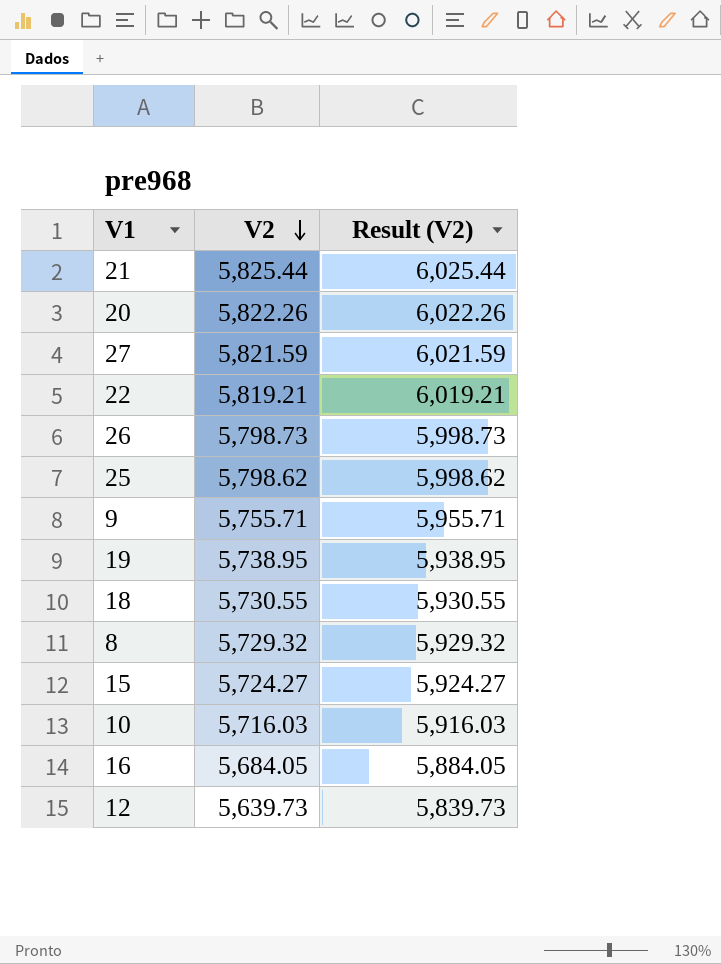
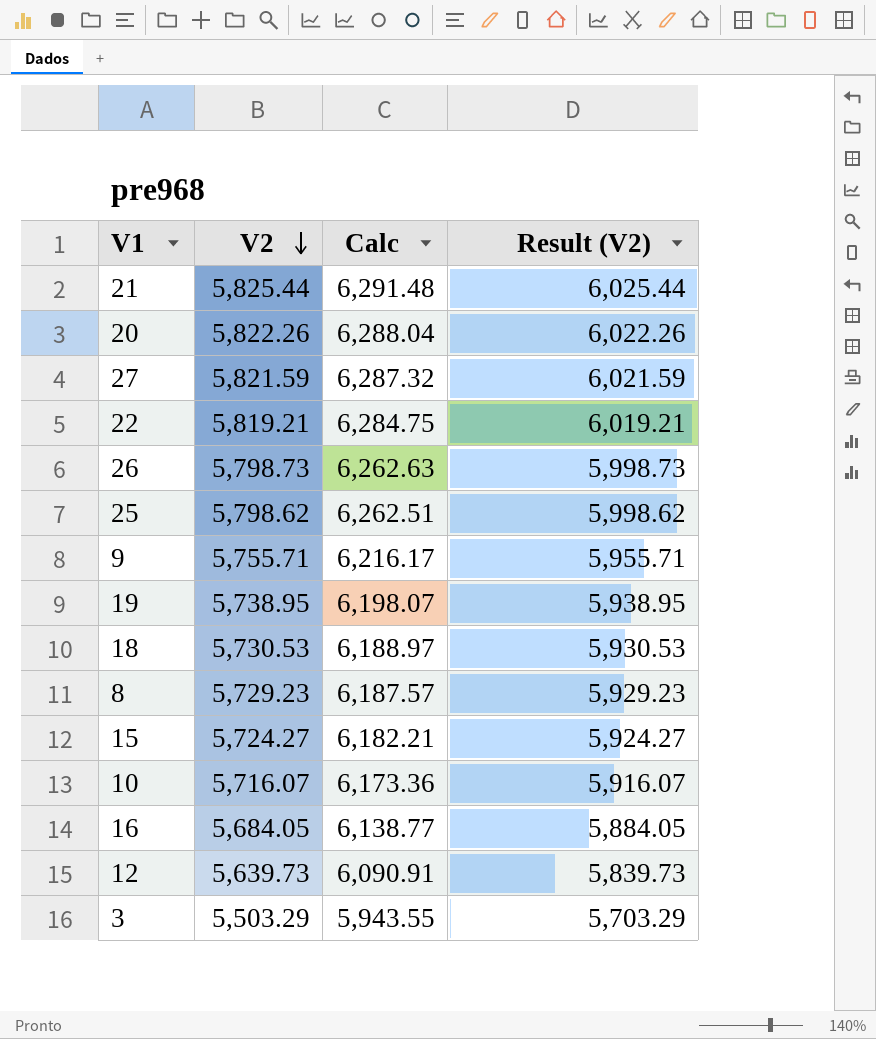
column Calc | formula: none -> [V2] * 1.08
18 | V2: 5,730.55 -> 5,730.53
18 | Result (V2): 5,930.55 -> 5,930.53
8 | V2: 5,729.32 -> 5,729.23
8 | Result (V2): 5,929.32 -> 5,929.23
10 | V2: 5,716.03 -> 5,716.07
10 | Result (V2): 5,916.03 -> 5,916.07
row 3: none -> 5,503.29 | 5,943.55 | 5,703.29

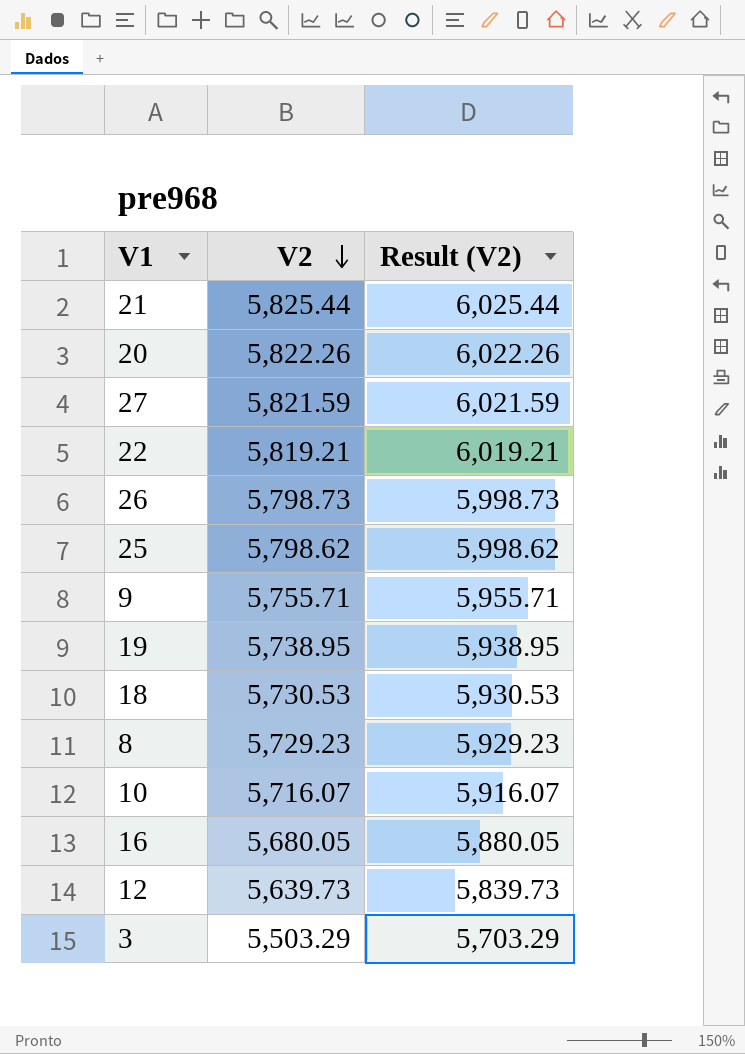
column Calc | formula: [V2] * 1.08 -> none
row 15: 5,724.27 | 6,182.21 | 5,924.27 -> none
16 | V2: 5,684.05 -> 5,680.05
16 | Result (V2): 5,884.05 -> 5,880.05

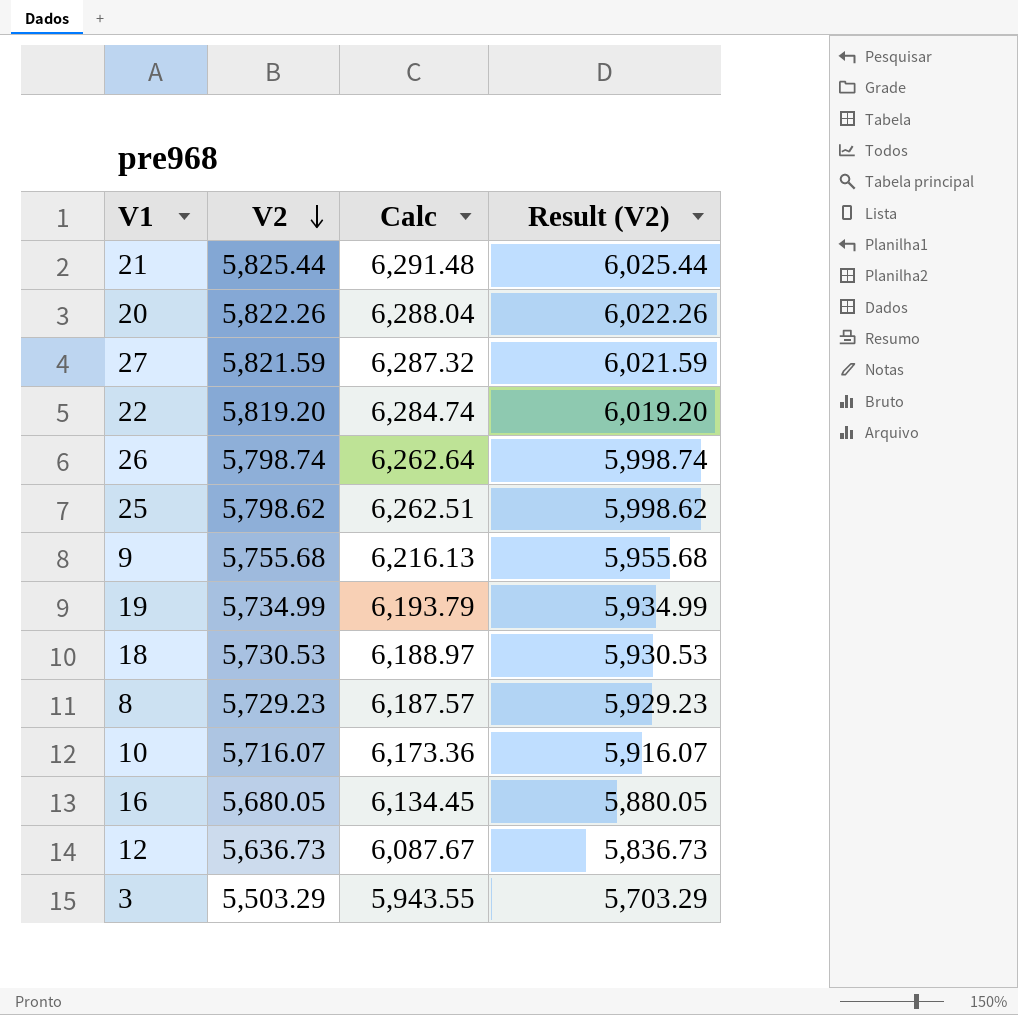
column Calc | formula: none -> [V2] * 1.08
22 | V2: 5,819.21 -> 5,819.20
22 | Result (V2): 6,019.21 -> 6,019.20
26 | V2: 5,798.73 -> 5,798.74
26 | Result (V2): 5,998.73 -> 5,998.74
9 | V2: 5,755.71 -> 5,755.68
9 | Result (V2): 5,955.71 -> 5,955.68
19 | V2: 5,738.95 -> 5,734.99
19 | Result (V2): 5,938.95 -> 5,934.99
12 | V2: 5,639.73 -> 5,636.73
12 | Result (V2): 5,839.73 -> 5,836.73

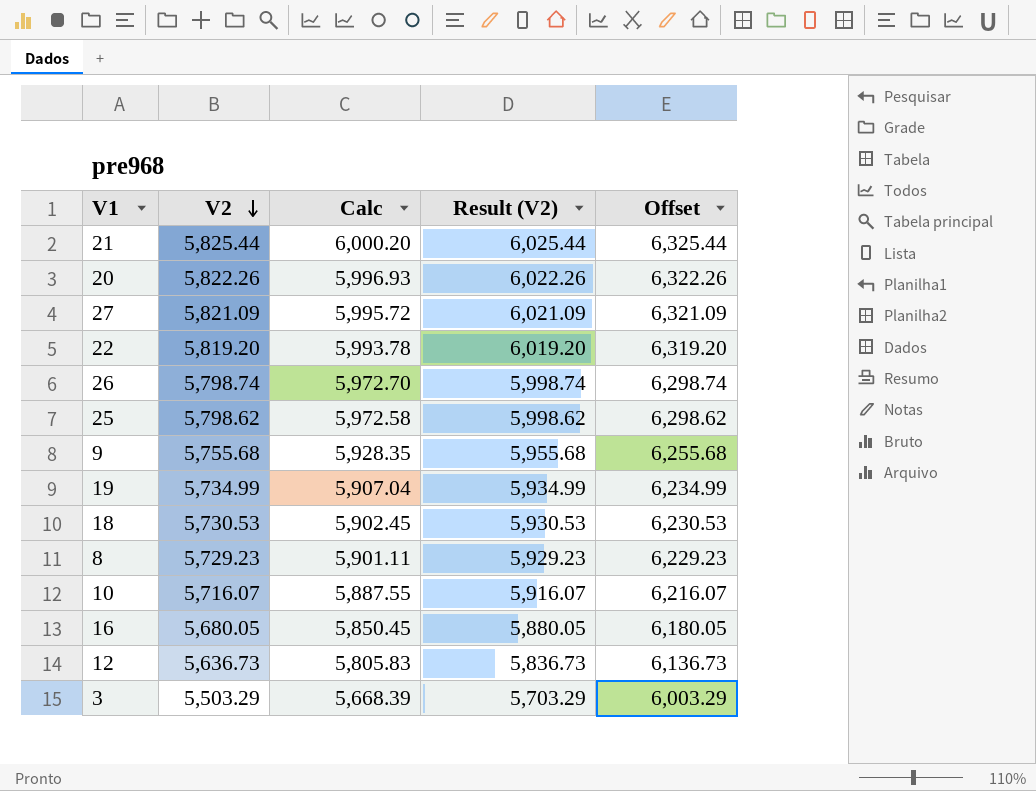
column Calc | formula: [V2] * 1.08 -> [V2] * 1.03
column Offset | formula: none -> [V2] + 500
27 | V2: 5,821.59 -> 5,821.09
27 | Result (V2): 6,021.59 -> 6,021.09

